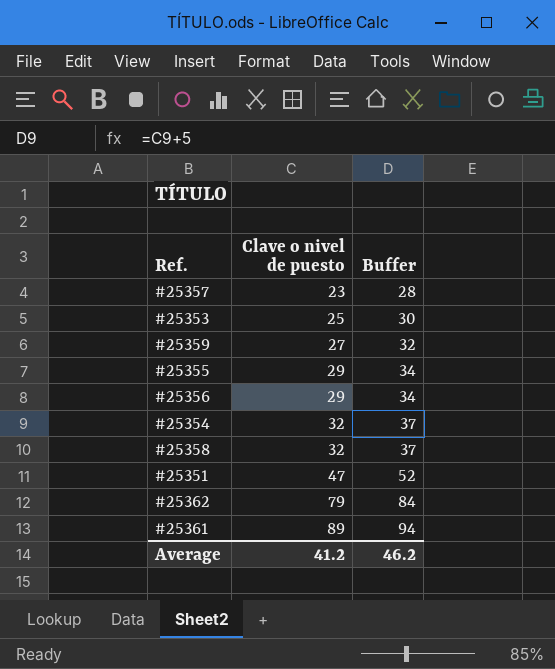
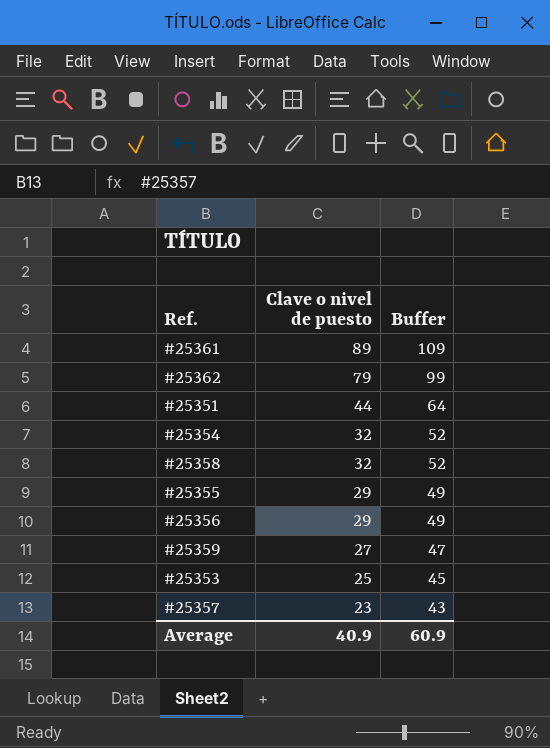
row order: Clave o nivel de puesto ascending -> Clave o nivel de puesto descending
column Buffer | formula: [Clave o nivel de puesto] + 5 -> [Clave o nivel de puesto] + 20
#25351 | Clave o nivel de puesto: 47 -> 44
Average | Clave o nivel de puesto: 41.2 -> 40.9
Average | Buffer: 46.2 -> 60.9

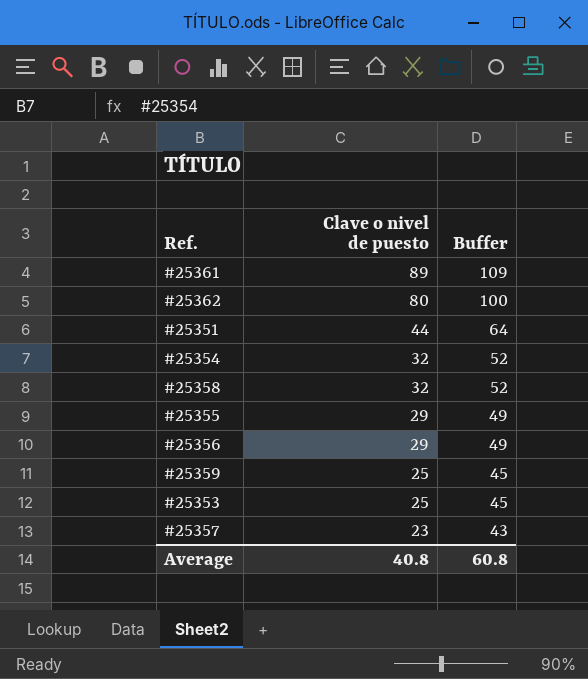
#25362 | Clave o nivel de puesto: 79 -> 80
#25362 | Buffer: 99 -> 100
#25359 | Clave o nivel de puesto: 27 -> 25
#25359 | Buffer: 47 -> 45
Average | Clave o nivel de puesto: 40.9 -> 40.8
Average | Buffer: 60.9 -> 60.8

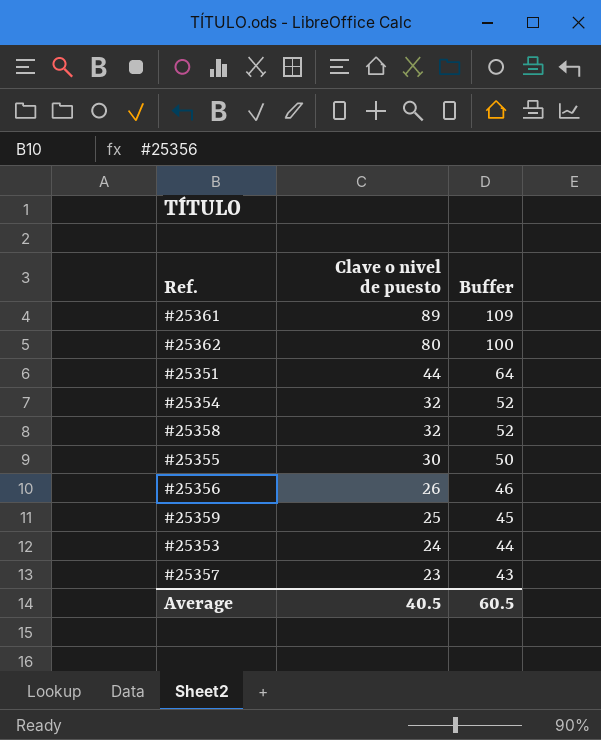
#25355 | Clave o nivel de puesto: 29 -> 30
#25355 | Buffer: 49 -> 50
#25356 | Clave o nivel de puesto: 29 -> 26
#25356 | Buffer: 49 -> 46
#25353 | Clave o nivel de puesto: 25 -> 24
#25353 | Buffer: 45 -> 44
Average | Clave o nivel de puesto: 40.8 -> 40.5
Average | Buffer: 60.8 -> 60.5

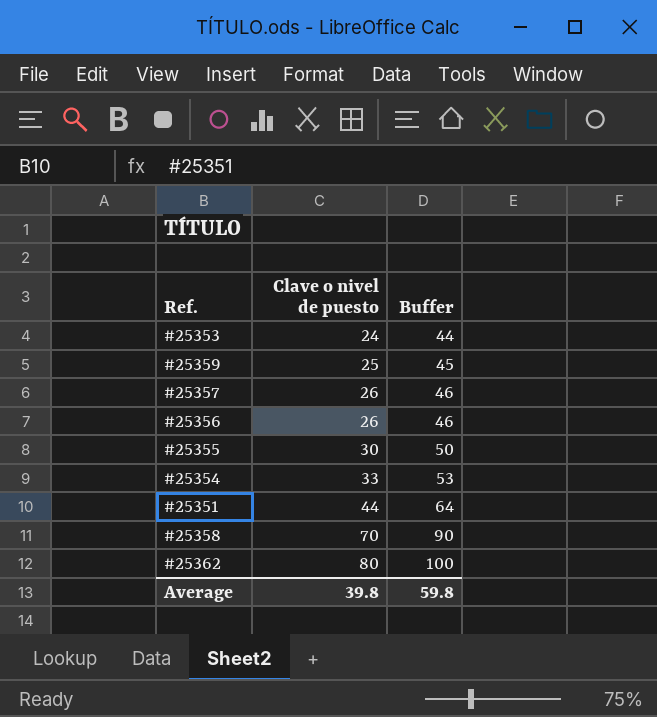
row order: Clave o nivel de puesto descending -> Clave o nivel de puesto ascending
row #25361: 89 | 109 -> none
#25357 | Clave o nivel de puesto: 23 -> 26
#25357 | Buffer: 43 -> 46
#25354 | Clave o nivel de puesto: 32 -> 33
#25354 | Buffer: 52 -> 53
#25358 | Clave o nivel de puesto: 32 -> 70
#25358 | Buffer: 52 -> 90
Average | Clave o nivel de puesto: 40.5 -> 39.8
Average | Buffer: 60.5 -> 59.8

